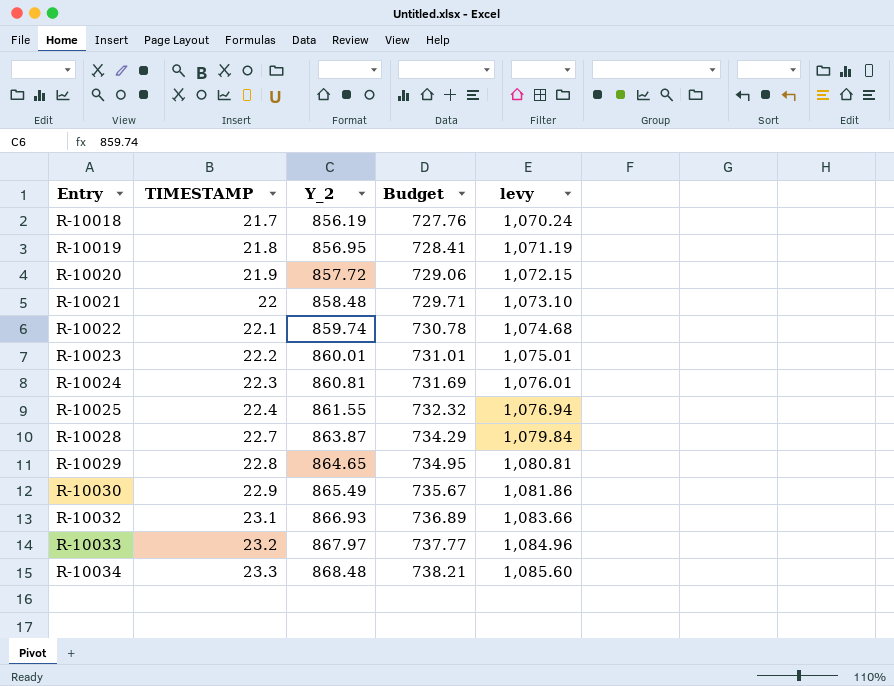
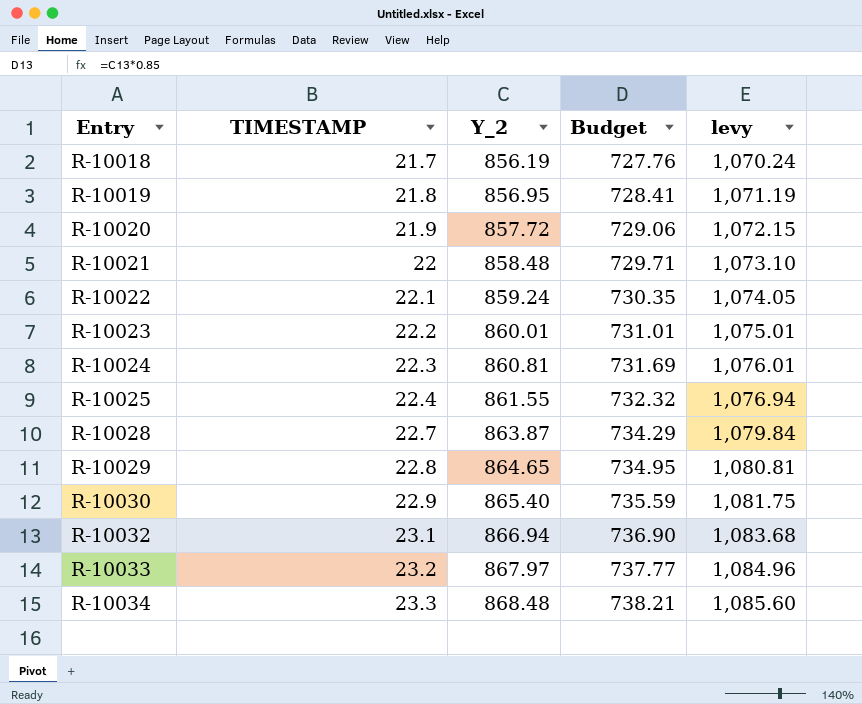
R-10022 | Y_2: 859.74 -> 859.24
R-10022 | Budget: 730.78 -> 730.35
R-10022 | levy: 1,074.68 -> 1,074.05
R-10030 | Y_2: 865.49 -> 865.40
R-10030 | Budget: 735.67 -> 735.59
R-10030 | levy: 1,081.86 -> 1,081.75
R-10032 | Y_2: 866.93 -> 866.94
R-10032 | Budget: 736.89 -> 736.90
R-10032 | levy: 1,083.66 -> 1,083.68

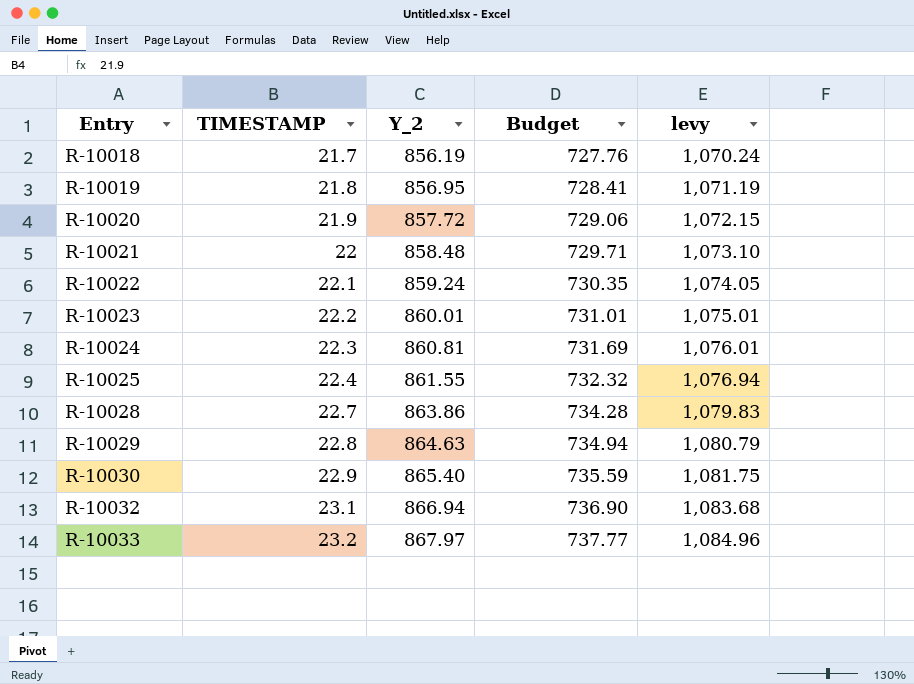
row R-10034: 23.3 | 868.48 | 738.21 | 1,085.60 -> none
R-10028 | Y_2: 863.87 -> 863.86
R-10028 | Budget: 734.29 -> 734.28
R-10028 | levy: 1,079.84 -> 1,079.83
R-10029 | Y_2: 864.65 -> 864.63
R-10029 | Budget: 734.95 -> 734.94
R-10029 | levy: 1,080.81 -> 1,080.79

